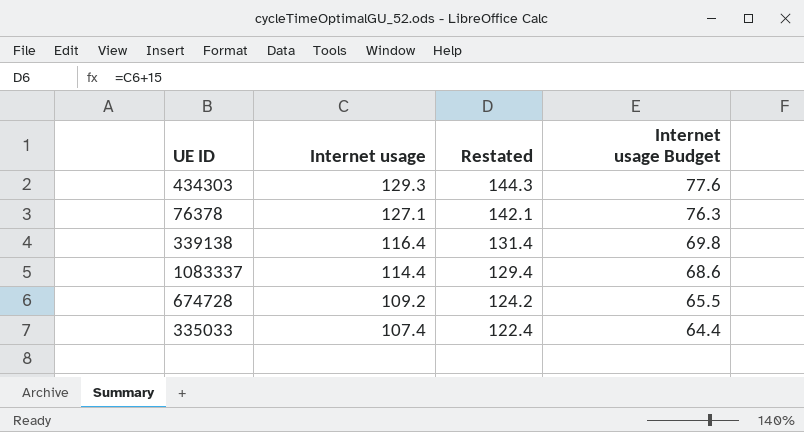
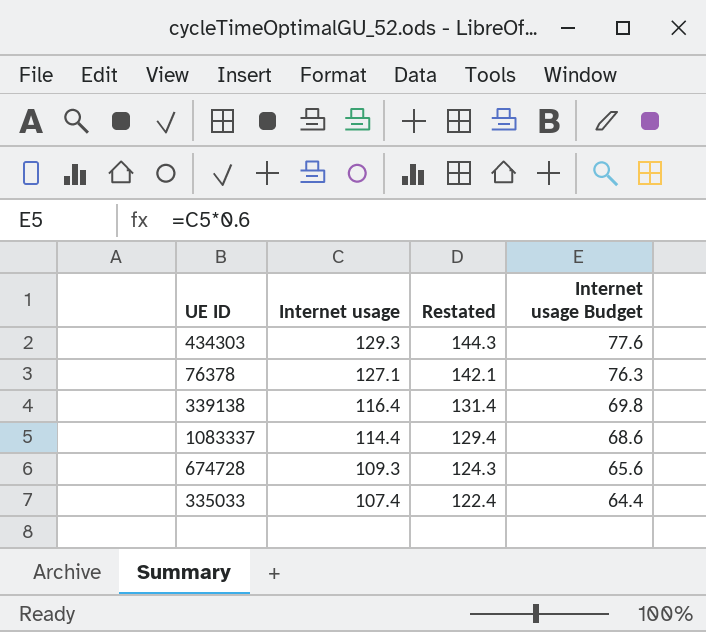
674728 | Internet usage: 109.2 -> 109.3
674728 | Restated: 124.2 -> 124.3
674728 | Internet usage Budget: 65.5 -> 65.6

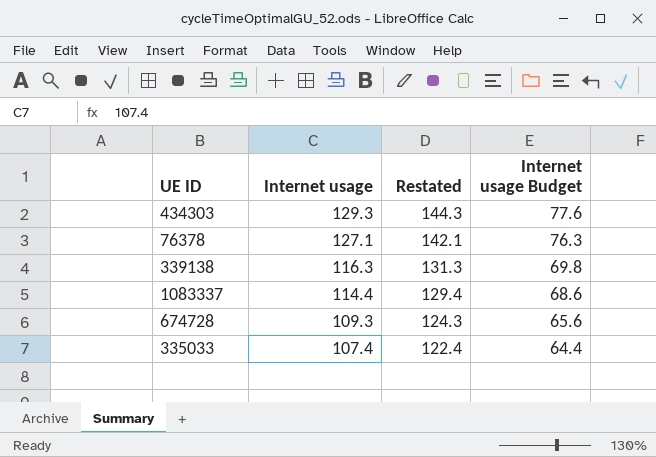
339138 | Internet usage: 116.4 -> 116.3
339138 | Restated: 131.4 -> 131.3

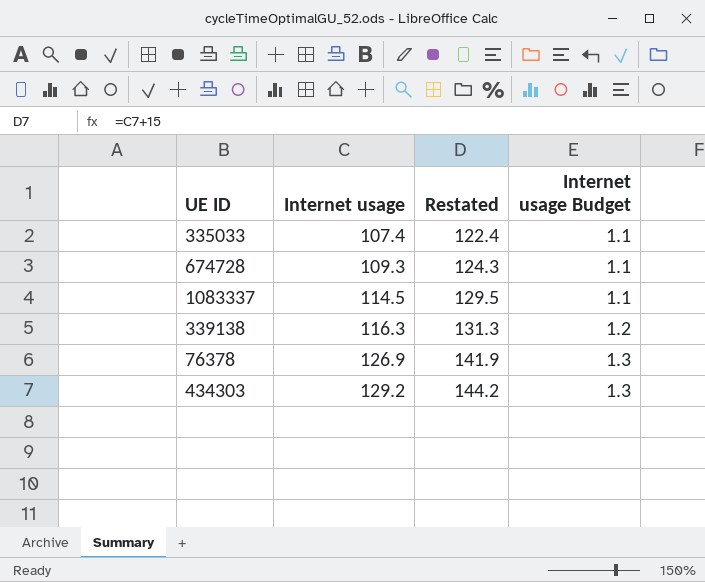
row order: Internet usage descending -> Internet usage ascending
column Internet usage Budget | formula: [Internet usage] * 0.6 -> [Internet usage] * 0.01
1083337 | Internet usage: 114.4 -> 114.5
1083337 | Restated: 129.4 -> 129.5
76378 | Internet usage: 127.1 -> 126.9
76378 | Restated: 142.1 -> 141.9
434303 | Internet usage: 129.3 -> 129.2
434303 | Restated: 144.3 -> 144.2

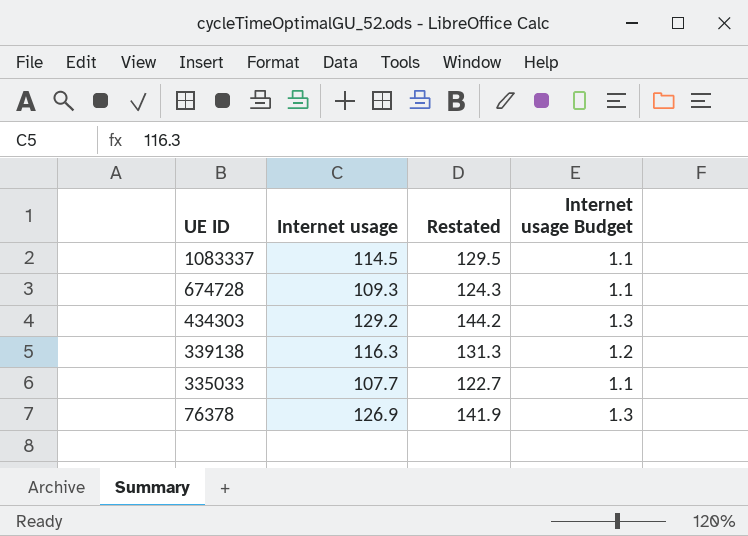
row order: Internet usage ascending -> UE ID descending
335033 | Internet usage: 107.4 -> 107.7
335033 | Restated: 122.4 -> 122.7

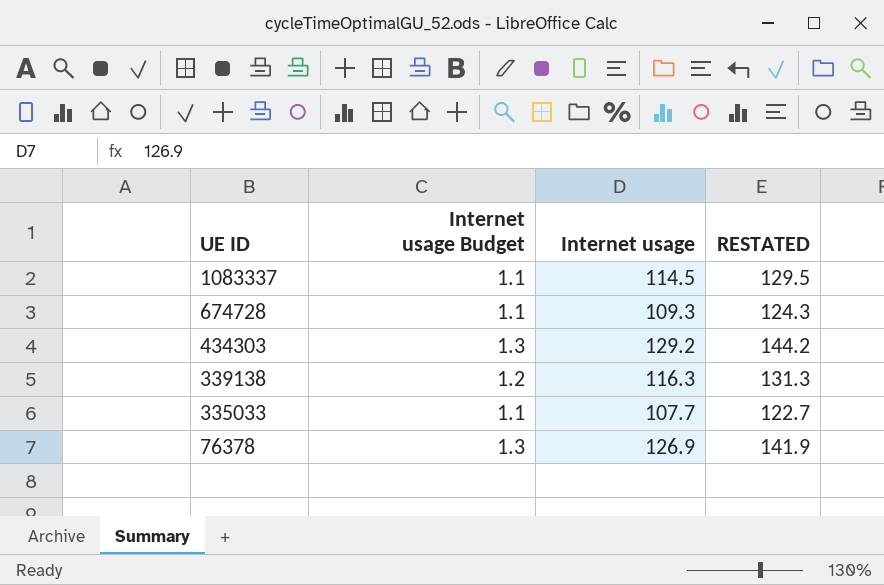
column Internet usage Budget | position: 4 -> 2
column name: Restated -> RESTATED

